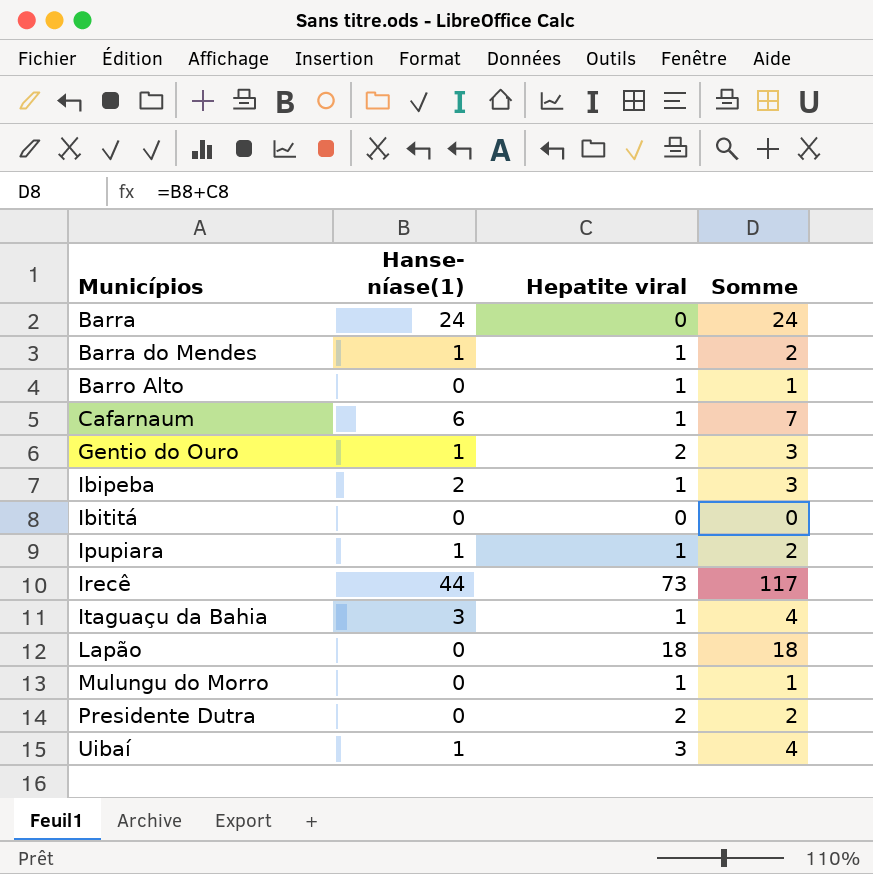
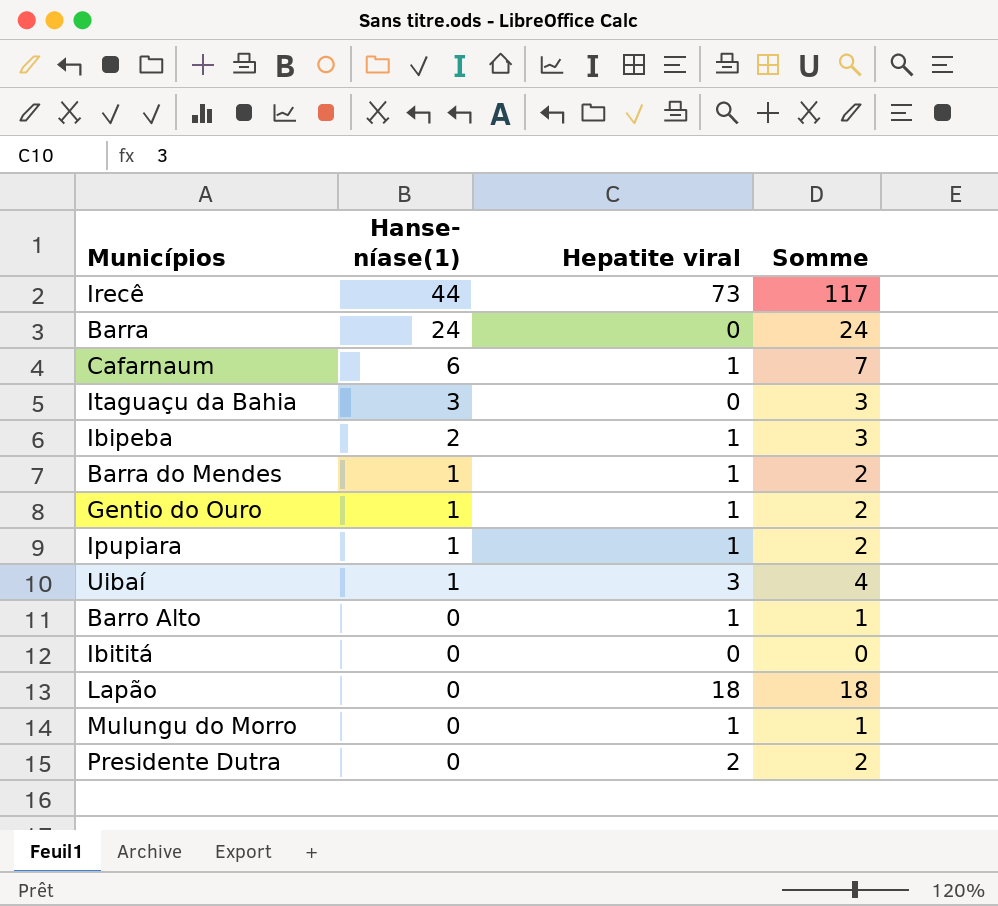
row order: Municípios ascending -> Hanse- níase(1) descending
Itaguaçu da Bahia | Hepatite viral: 1 -> 0
Itaguaçu da Bahia | Somme: 4 -> 3
Gentio do Ouro | Hepatite viral: 2 -> 1
Gentio do Ouro | Somme: 3 -> 2

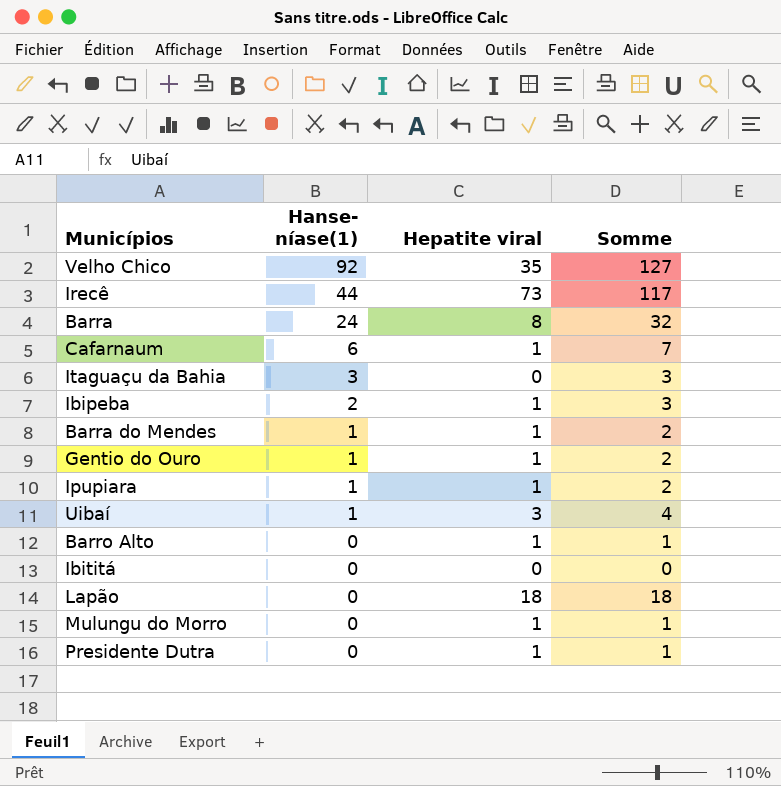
row Velho Chico: none -> 92 | 35 | 127
Barra | Hepatite viral: 0 -> 8
Barra | Somme: 24 -> 32
Presidente Dutra | Hepatite viral: 2 -> 1
Presidente Dutra | Somme: 2 -> 1

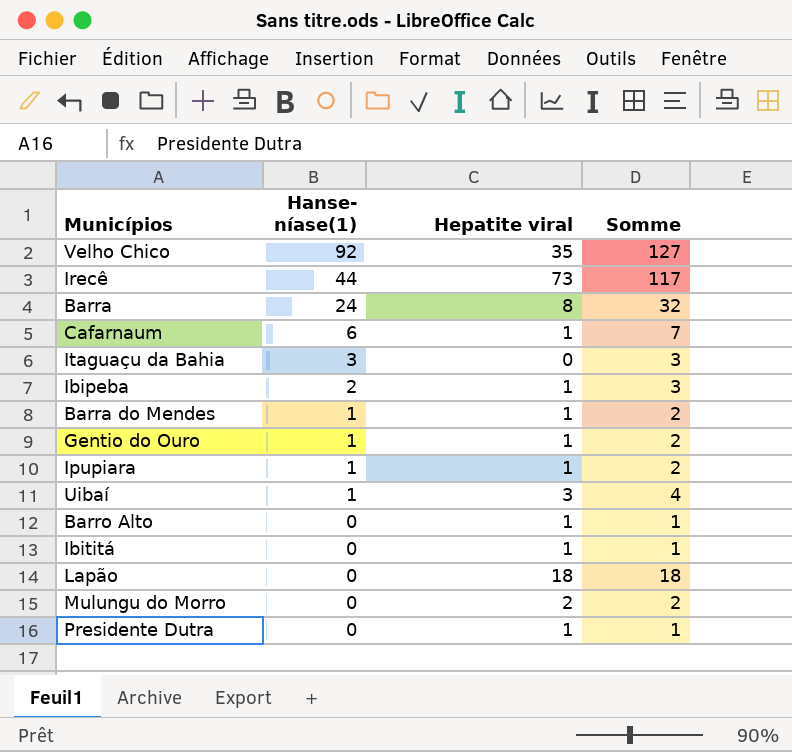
Ibititá | Hepatite viral: 0 -> 1
Ibititá | Somme: 0 -> 1
Mulungu do Morro | Hepatite viral: 1 -> 2
Mulungu do Morro | Somme: 1 -> 2

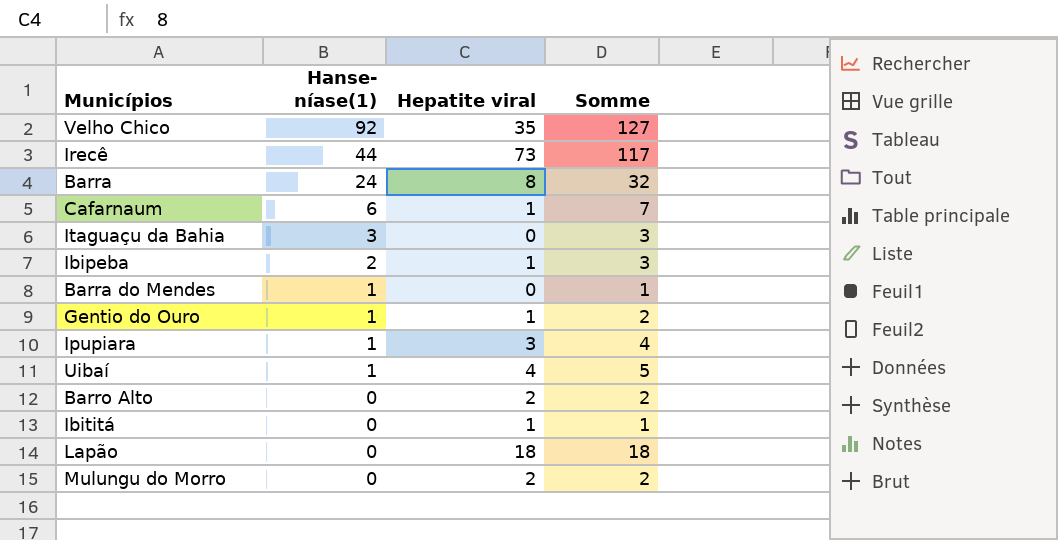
row Presidente Dutra: 0 | 1 | 1 -> none
Barra do Mendes | Hepatite viral: 1 -> 0
Barra do Mendes | Somme: 2 -> 1
Ipupiara | Hepatite viral: 1 -> 3
Ipupiara | Somme: 2 -> 4
Uibaí | Hepatite viral: 3 -> 4
Uibaí | Somme: 4 -> 5
Barro Alto | Hepatite viral: 1 -> 2
Barro Alto | Somme: 1 -> 2

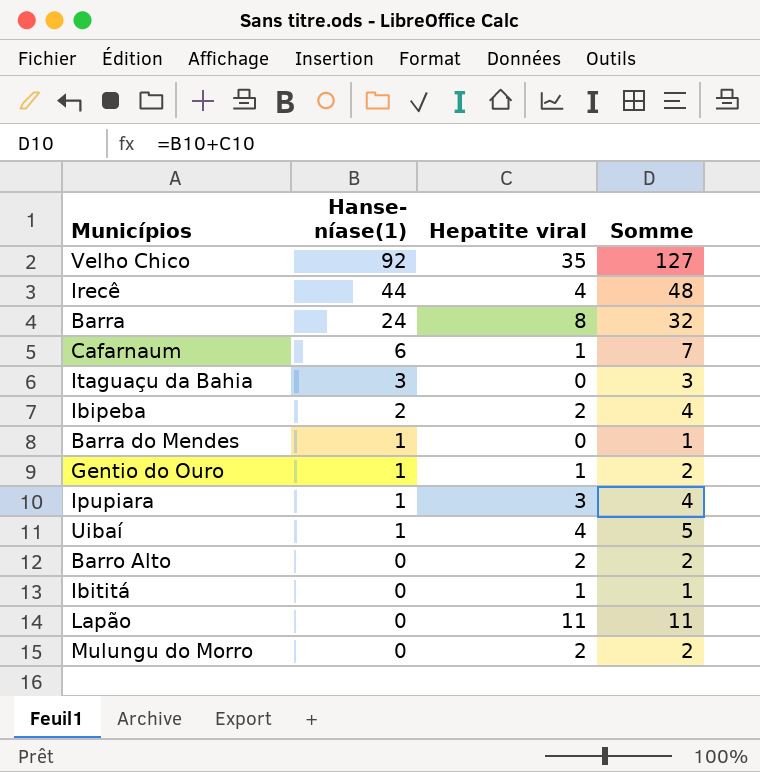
Irecê | Hepatite viral: 73 -> 4
Irecê | Somme: 117 -> 48
Ibipeba | Hepatite viral: 1 -> 2
Ibipeba | Somme: 3 -> 4
Lapão | Hepatite viral: 18 -> 11
Lapão | Somme: 18 -> 11

